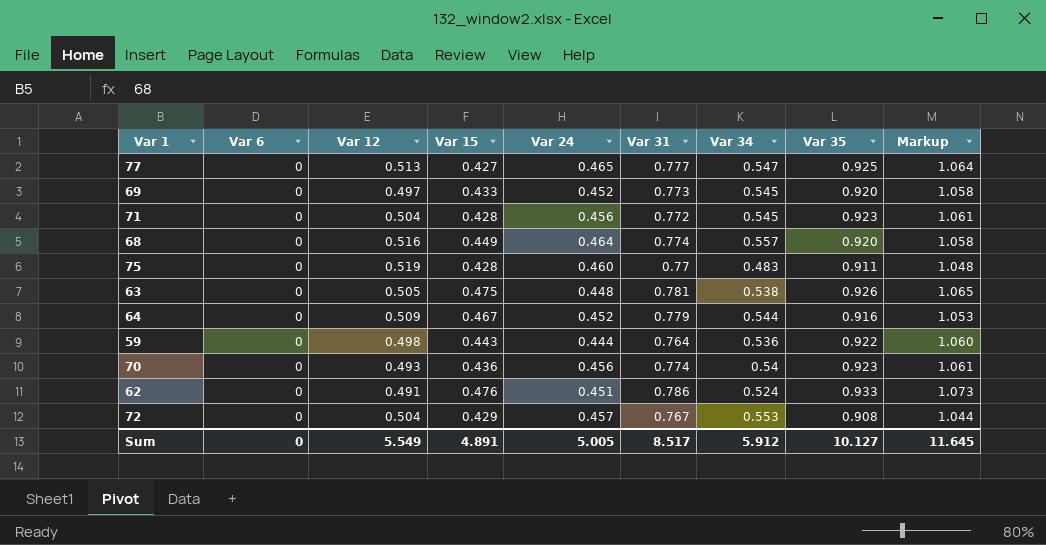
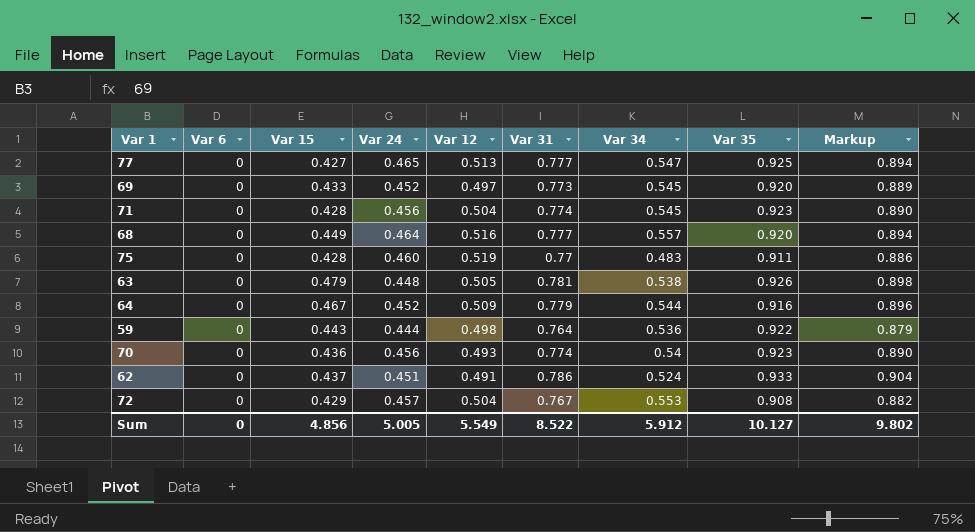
column Var 12 | position: 3 -> 5
column Markup | formula: [Var 35] * 1.15 -> [Var 31] * 1.15
71 | Var 31: 0.772 -> 0.774
68 | Var 31: 0.774 -> 0.777
63 | Var 15: 0.475 -> 0.479
62 | Var 15: 0.476 -> 0.437
Sum | Var 15: 4.891 -> 4.856
Sum | Var 31: 8.517 -> 8.522
Sum | Markup: 11.645 -> 9.802

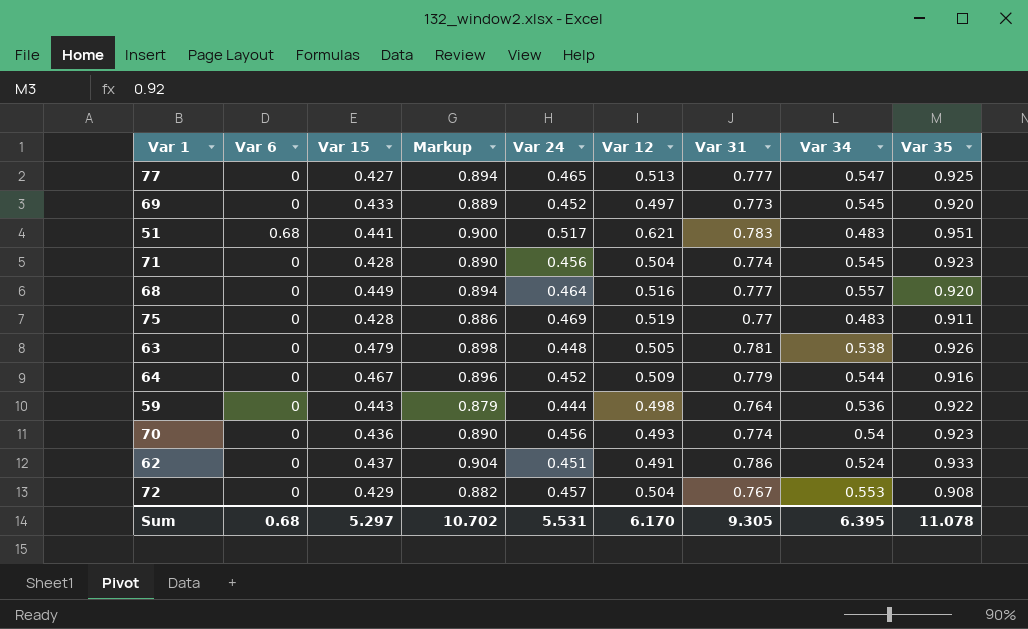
column Markup | position: 9 -> 4
row 51: none -> 0.68 | 0.441 | 0.900 | 0.517 | 0.621 | 0.783 | 0.483 | 0.951
75 | Var 24: 0.460 -> 0.469
Sum | Var 6: 0 -> 0.68
Sum | Var 15: 4.856 -> 5.297
Sum | Markup: 9.802 -> 10.702
Sum | Var 24: 5.005 -> 5.531
Sum | Var 12: 5.549 -> 6.170
Sum | Var 31: 8.522 -> 9.305
Sum | Var 34: 5.912 -> 6.395
Sum | Var 35: 10.127 -> 11.078

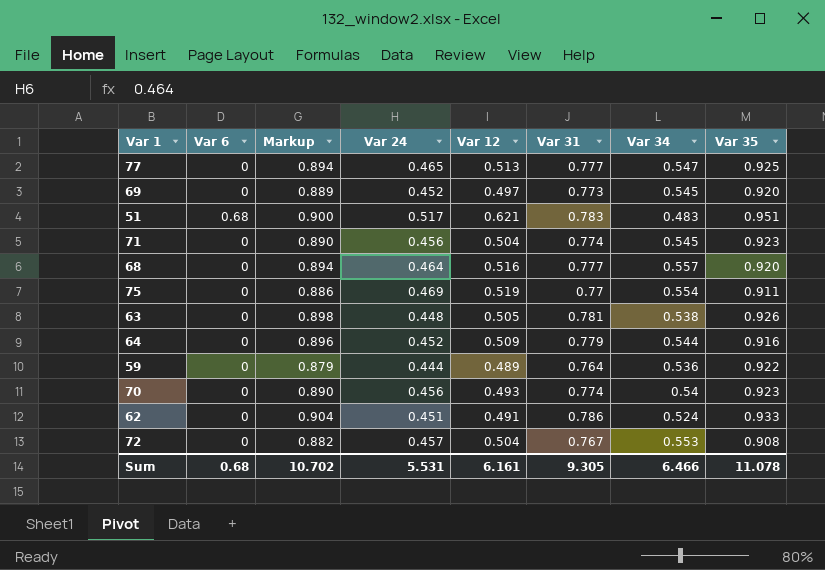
column Var 15 | position: 3 -> none
75 | Var 34: 0.483 -> 0.554
59 | Var 12: 0.498 -> 0.489
Sum | Var 12: 6.170 -> 6.161
Sum | Var 34: 6.395 -> 6.466

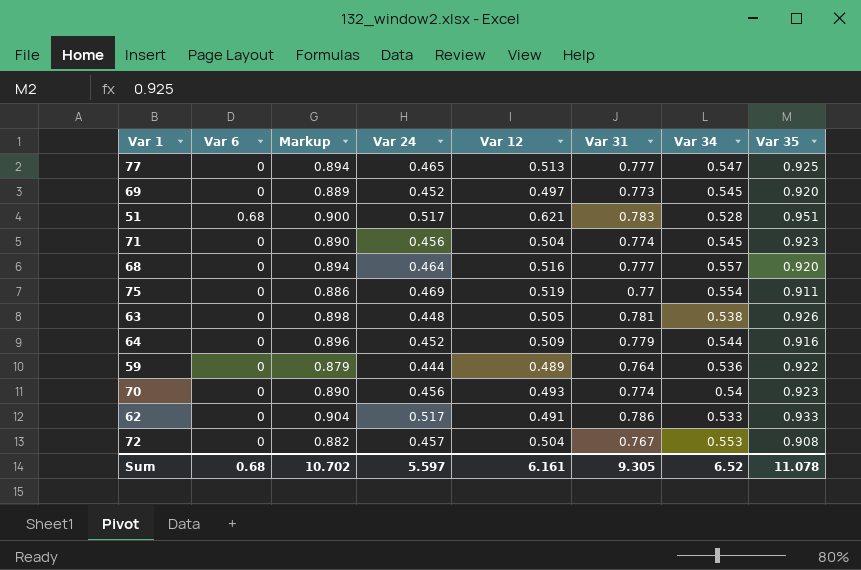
51 | Var 34: 0.483 -> 0.528
62 | Var 24: 0.451 -> 0.517
62 | Var 34: 0.524 -> 0.533
Sum | Var 24: 5.531 -> 5.597
Sum | Var 34: 6.466 -> 6.52

